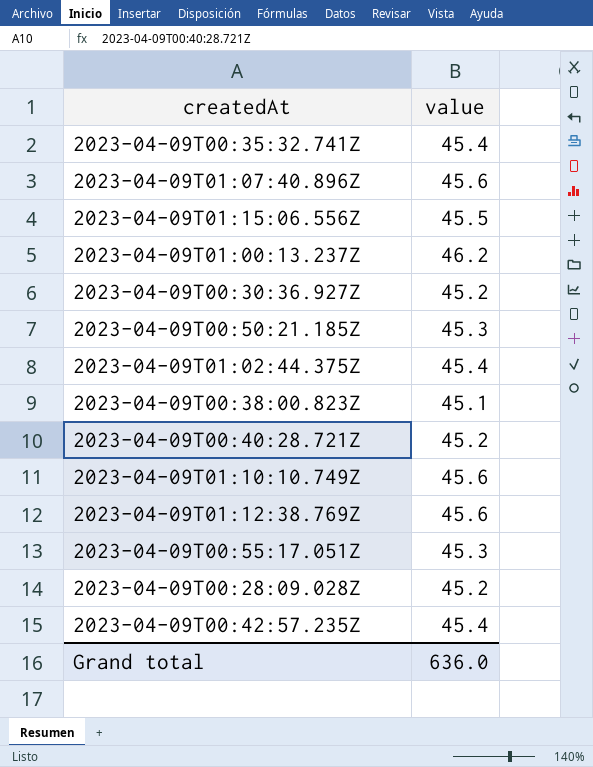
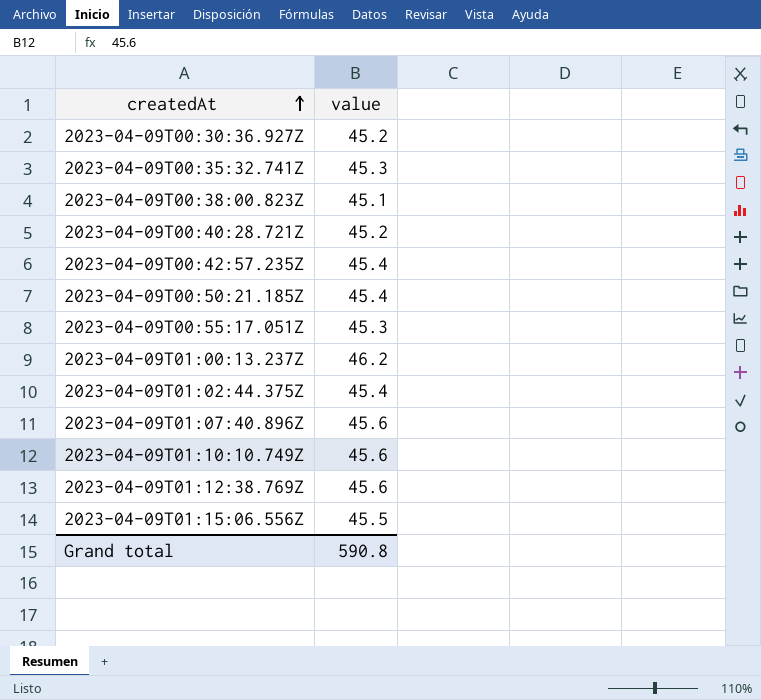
row order: none -> createdAt ascending
row 2023-04-09T00:28:09.028Z: 45.2 -> none
2023-04-09T00:35:32.741Z | value: 45.4 -> 45.3
2023-04-09T00:50:21.185Z | value: 45.3 -> 45.4
Grand total | value: 636.0 -> 590.8

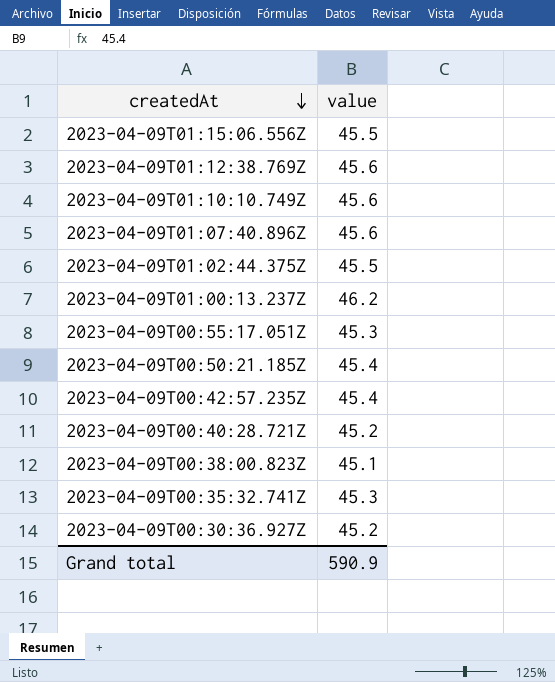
row order: createdAt ascending -> createdAt descending
2023-04-09T01:02:44.375Z | value: 45.4 -> 45.5
Grand total | value: 590.8 -> 590.9

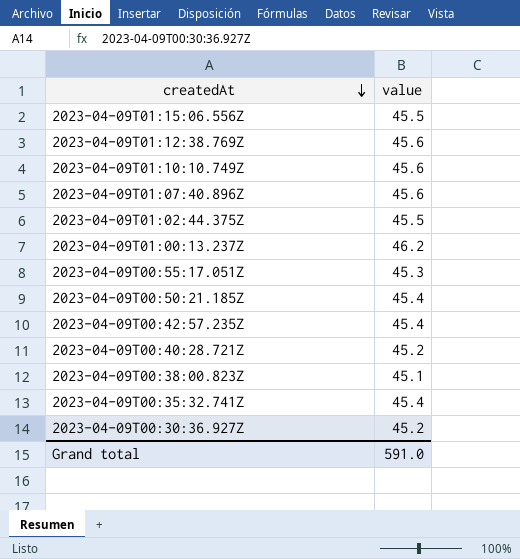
2023-04-09T00:35:32.741Z | value: 45.3 -> 45.4
Grand total | value: 590.9 -> 591.0

